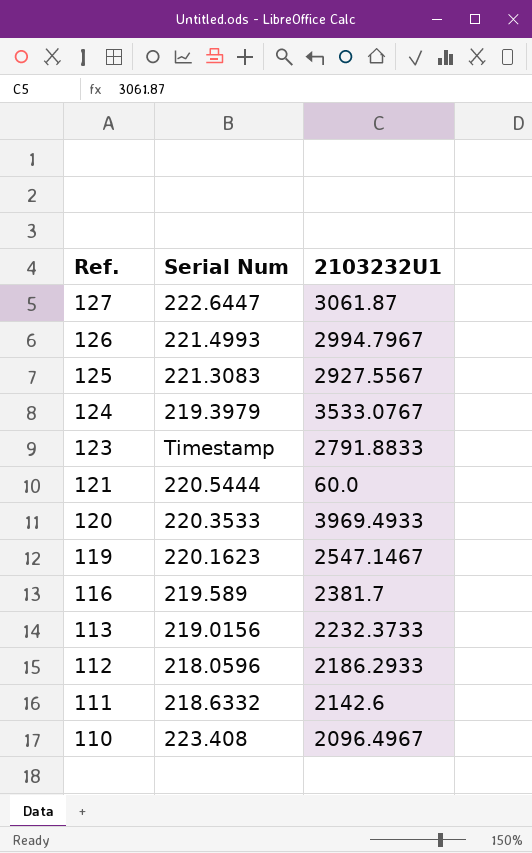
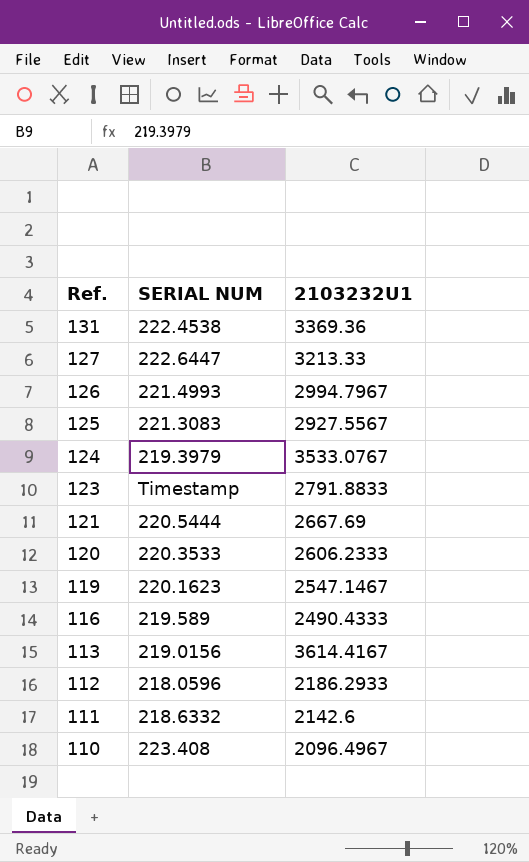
column name: Serial Num -> SERIAL NUM
row 131: none -> 222.4538 | 3369.36
127 | 2103232U1: 3061.87 -> 3213.33
121 | 2103232U1: 60.0 -> 2667.69
120 | 2103232U1: 3969.4933 -> 2606.2333
116 | 2103232U1: 2381.7 -> 2490.4333
113 | 2103232U1: 2232.3733 -> 3614.4167

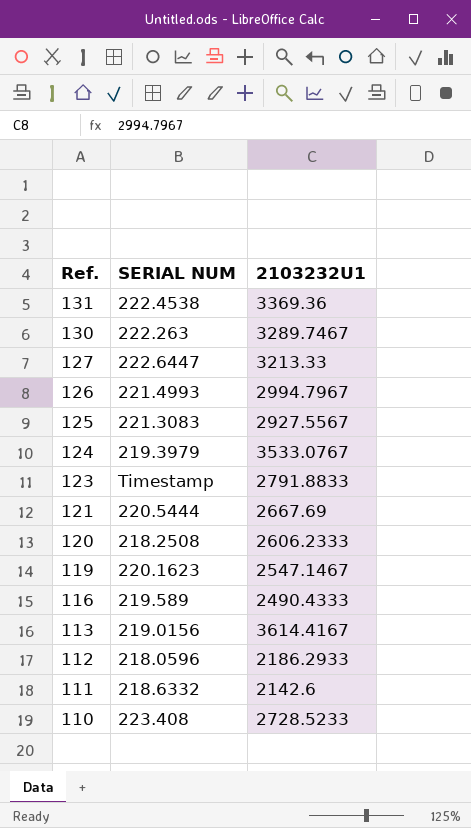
row 130: none -> 222.263 | 3289.7467
120 | SERIAL NUM: 220.3533 -> 218.2508
110 | 2103232U1: 2096.4967 -> 2728.5233

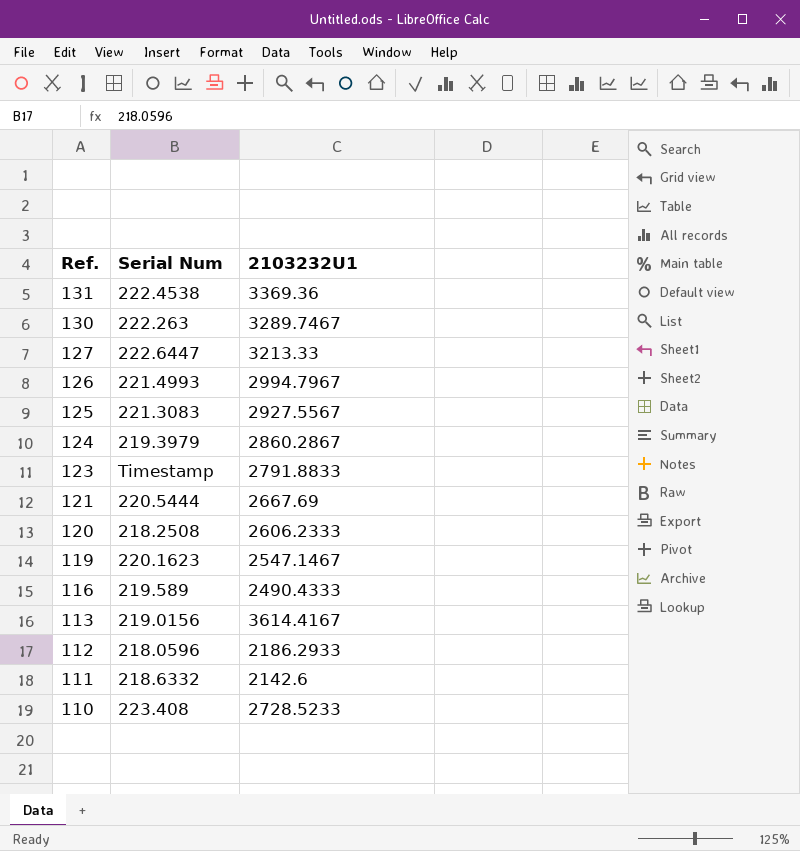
column name: SERIAL NUM -> Serial Num
124 | 2103232U1: 3533.0767 -> 2860.2867

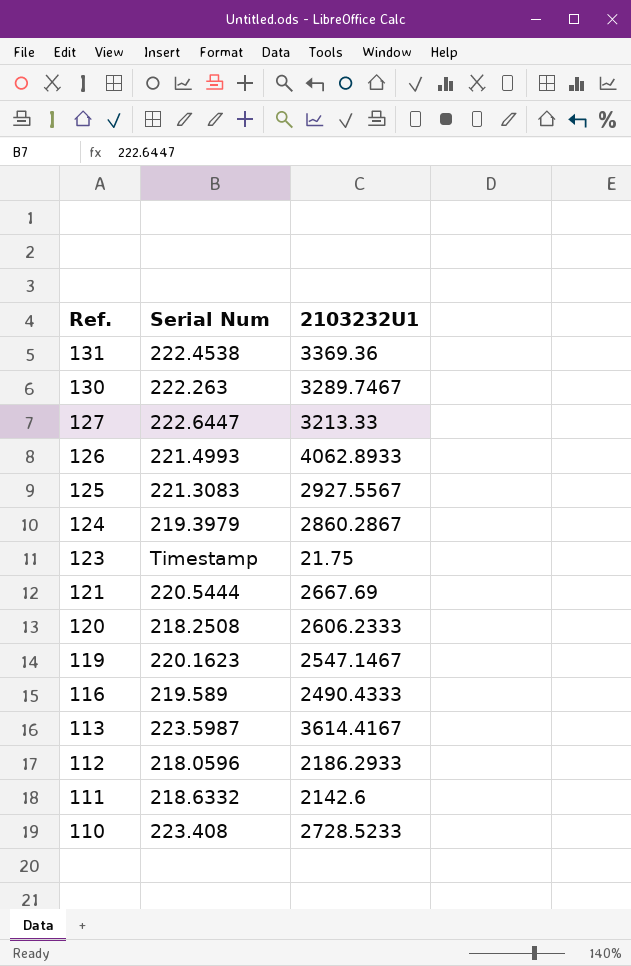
126 | 2103232U1: 2994.7967 -> 4062.8933
123 | 2103232U1: 2791.8833 -> 21.75
113 | Serial Num: 219.0156 -> 223.5987

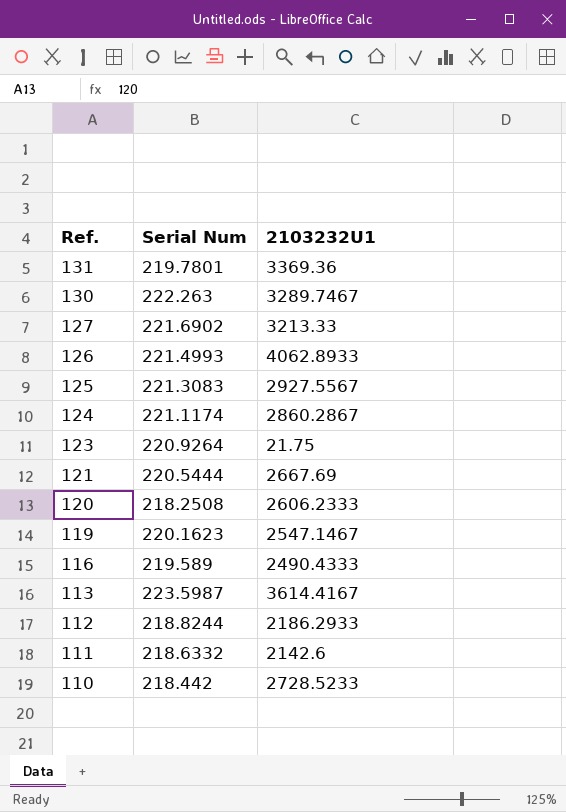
131 | Serial Num: 222.4538 -> 219.7801
127 | Serial Num: 222.6447 -> 221.6902
124 | Serial Num: 219.3979 -> 221.1174
123 | Serial Num: Timestamp -> 220.9264
112 | Serial Num: 218.0596 -> 218.8244
110 | Serial Num: 223.408 -> 218.442

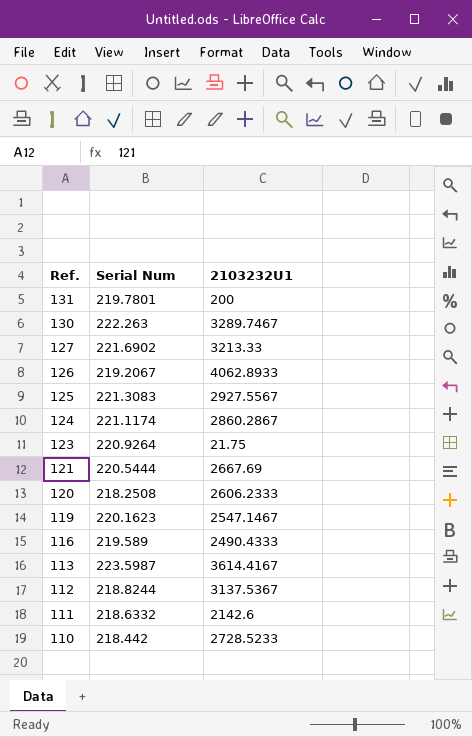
131 | 2103232U1: 3369.36 -> 200
126 | Serial Num: 221.4993 -> 219.2067
112 | 2103232U1: 2186.2933 -> 3137.5367

